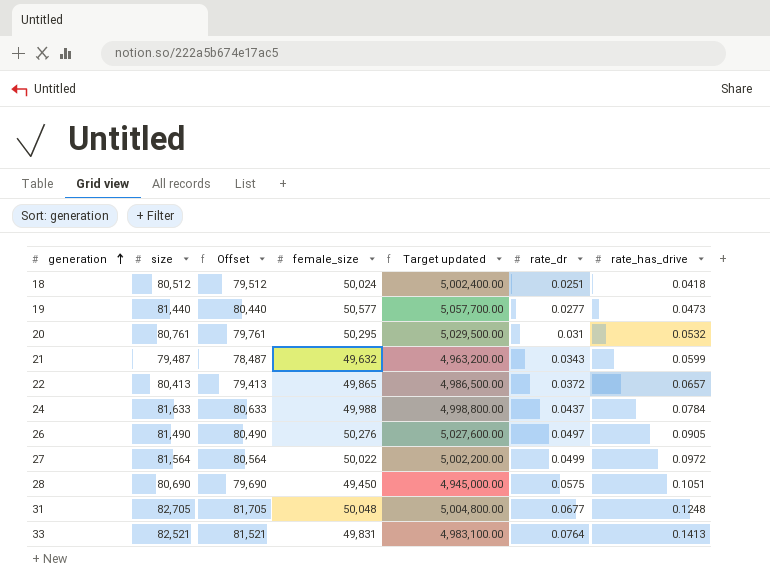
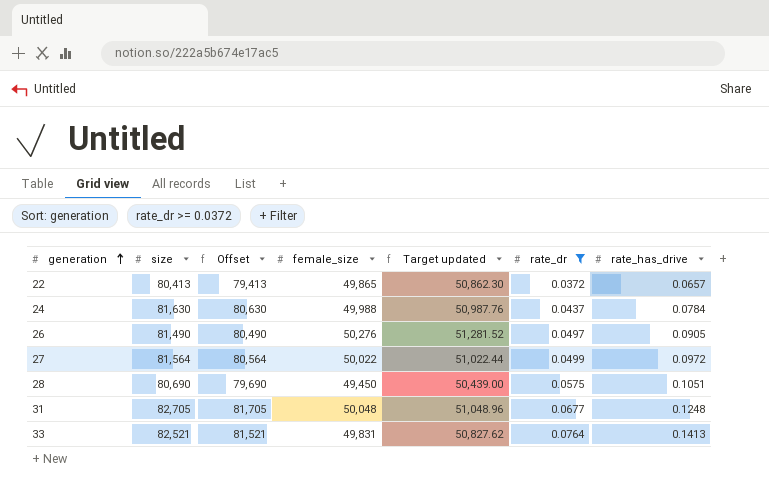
filter: none -> rate_dr >= 0.0372
column Target updated | formula: [female_size] * 100 -> [female_size] * 1.02
24 | size: 81,633 -> 81,630
24 | Offset: 80,633 -> 80,630

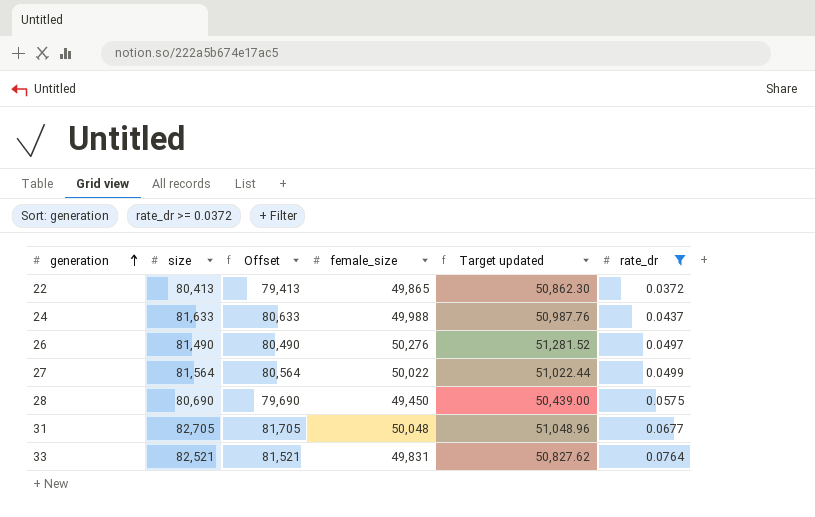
column rate_has_drive | position: 7 -> none
24 | size: 81,630 -> 81,633
24 | Offset: 80,630 -> 80,633

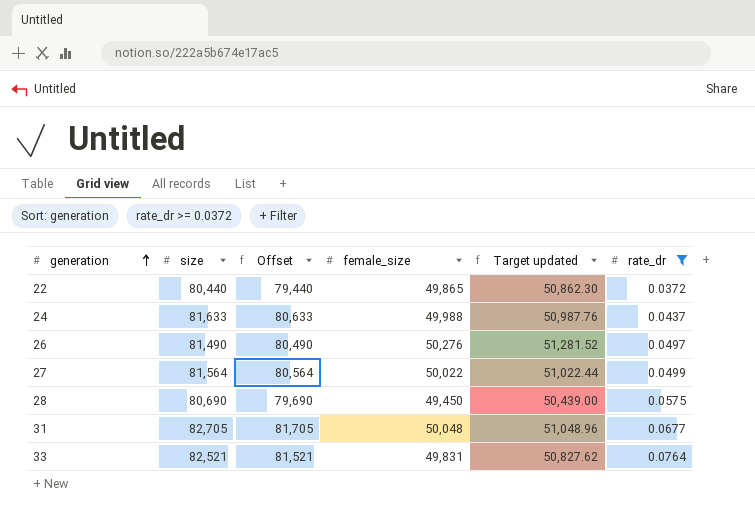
22 | size: 80,413 -> 80,440
22 | Offset: 79,413 -> 79,440

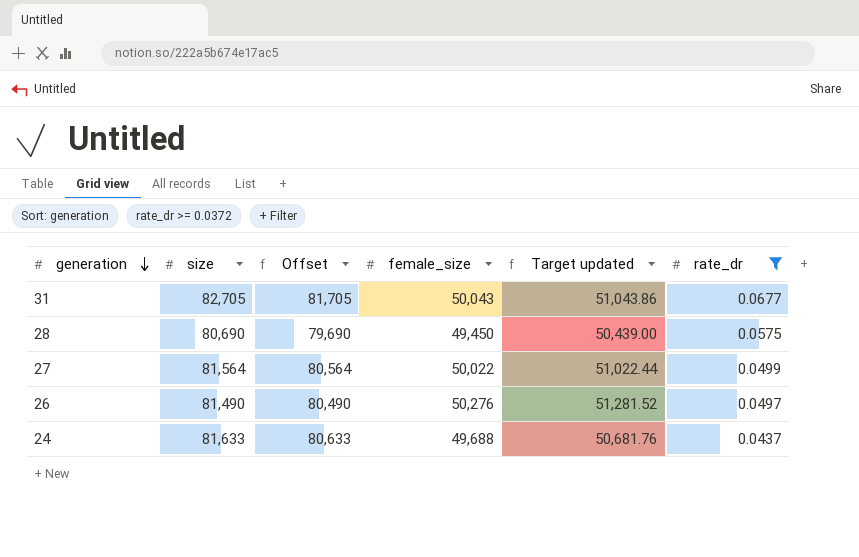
row order: generation ascending -> generation descending
row 22: 80,440 | 79,440 | 49,865 | 50,862.30 | 0.0372 -> none
row 33: 82,521 | 81,521 | 49,831 | 50,827.62 | 0.0764 -> none
31 | female_size: 50,048 -> 50,043
31 | Target updated: 51,048.96 -> 51,043.86
24 | female_size: 49,988 -> 49,688
24 | Target updated: 50,987.76 -> 50,681.76

